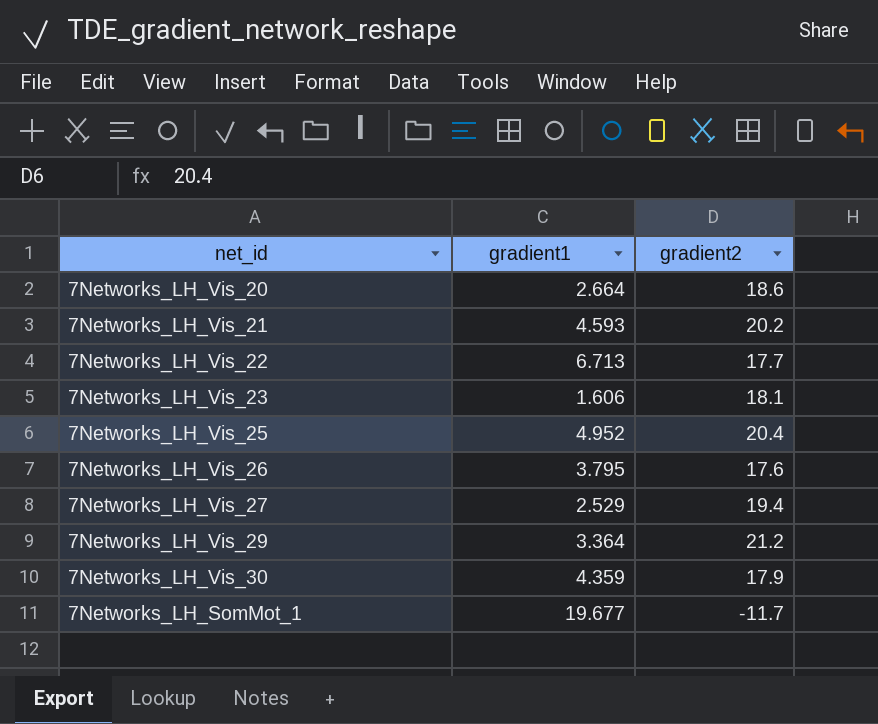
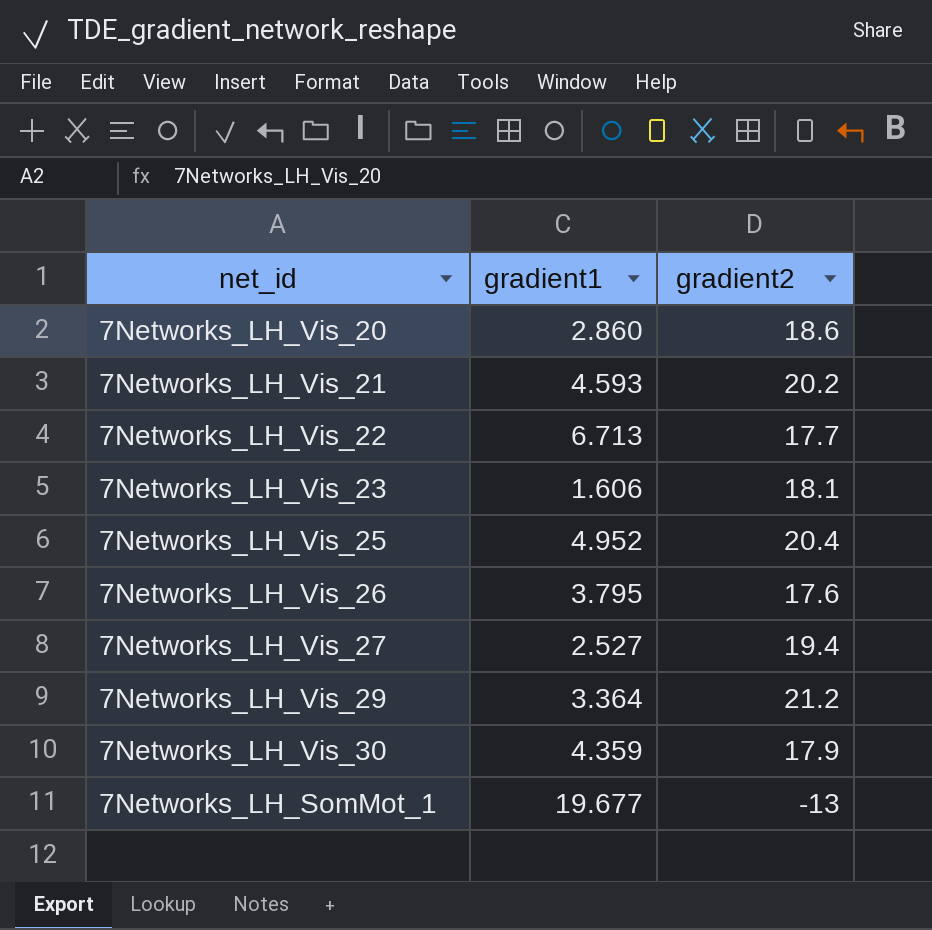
7Networks_LH_Vis_20 | gradient1: 2.664 -> 2.860
7Networks_LH_Vis_27 | gradient1: 2.529 -> 2.527
7Networks_LH_SomMot_1 | gradient2: -11.7 -> -13

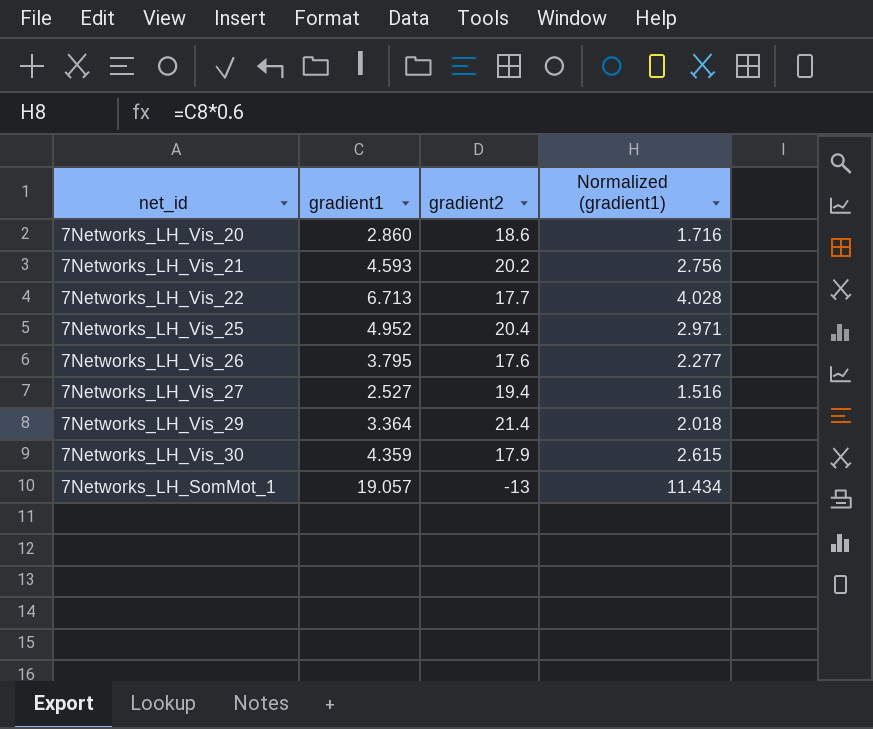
column Normalized (gradient1) | formula: none -> [gradient1] * 0.6
row 7Networks_LH_Vis_23: 1.606 | 18.1 -> none
7Networks_LH_Vis_29 | gradient2: 21.2 -> 21.4
7Networks_LH_SomMot_1 | gradient1: 19.677 -> 19.057

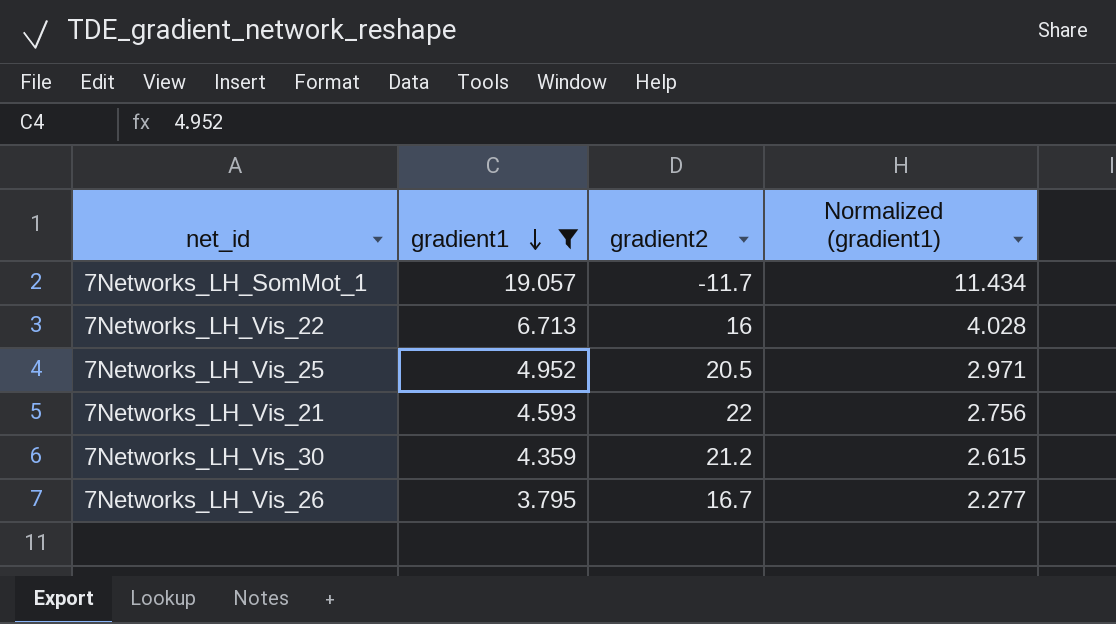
filter: none -> gradient1 >= 3.795
row order: none -> gradient1 descending
7Networks_LH_SomMot_1 | gradient2: -13 -> -11.7
7Networks_LH_Vis_22 | gradient2: 17.7 -> 16
7Networks_LH_Vis_25 | gradient2: 20.4 -> 20.5
7Networks_LH_Vis_21 | gradient2: 20.2 -> 22
7Networks_LH_Vis_30 | gradient2: 17.9 -> 21.2
7Networks_LH_Vis_26 | gradient2: 17.6 -> 16.7

